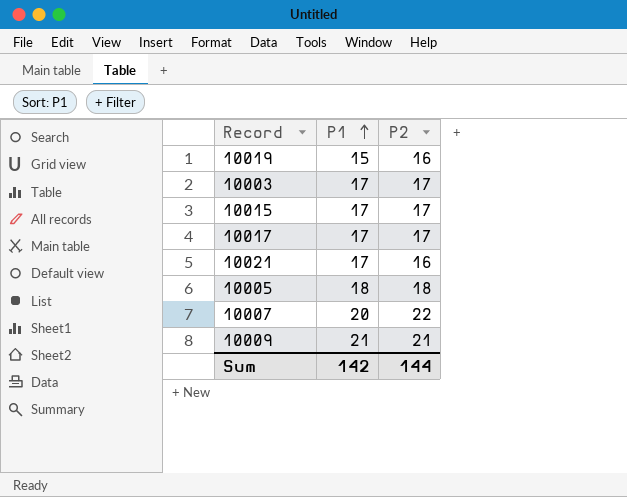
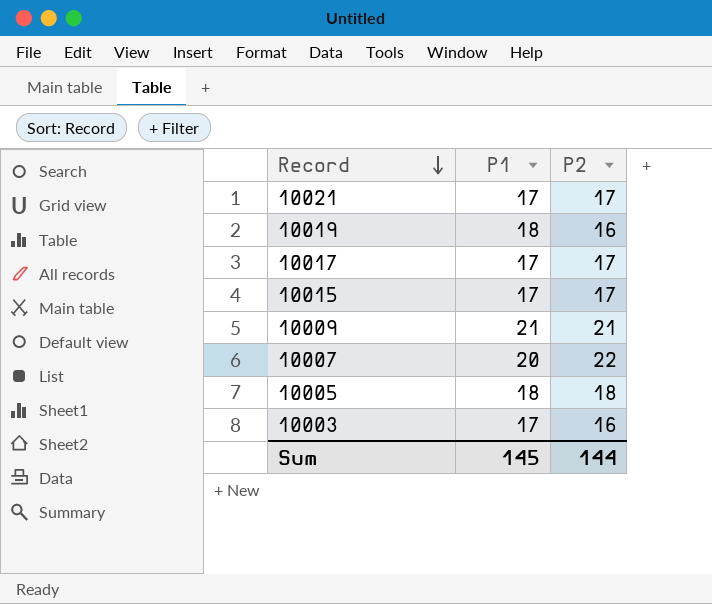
row order: P1 ascending -> Record descending
10021 | P2: 16 -> 17
10019 | P1: 15 -> 18
10003 | P2: 17 -> 16
Sum | P1: 142 -> 145

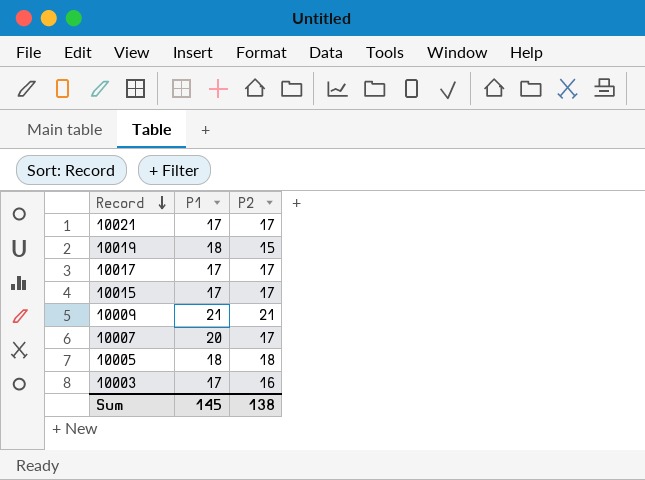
10019 | P2: 16 -> 15
10007 | P2: 22 -> 17
Sum | P2: 144 -> 138

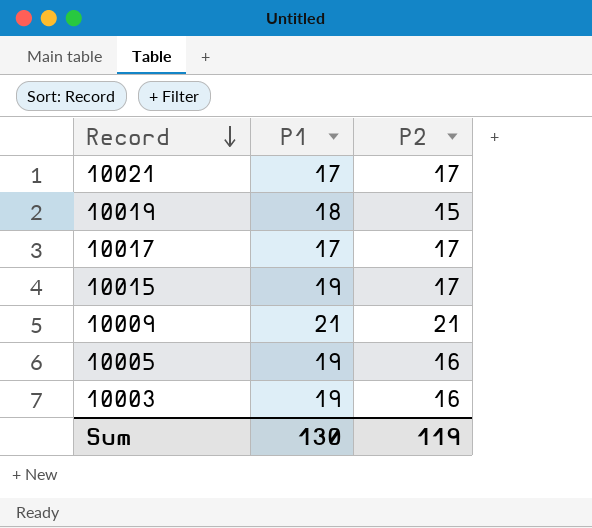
row 10007: 20 | 17 -> none
10015 | P1: 17 -> 19
10005 | P1: 18 -> 19
10005 | P2: 18 -> 16
10003 | P1: 17 -> 19
Sum | P1: 145 -> 130
Sum | P2: 138 -> 119

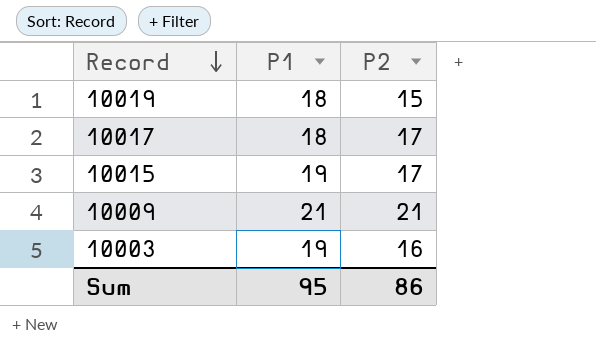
row 10021: 17 | 17 -> none
row 10005: 19 | 16 -> none
10017 | P1: 17 -> 18
Sum | P1: 130 -> 95
Sum | P2: 119 -> 86

